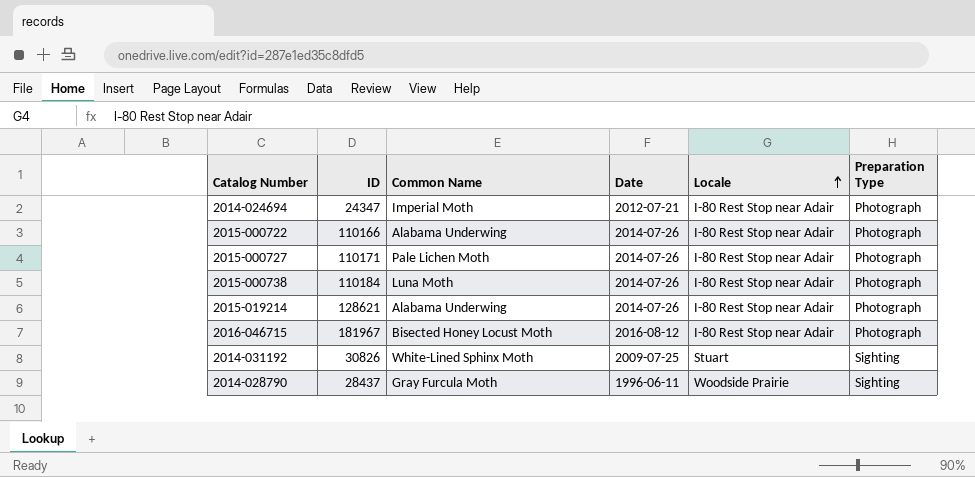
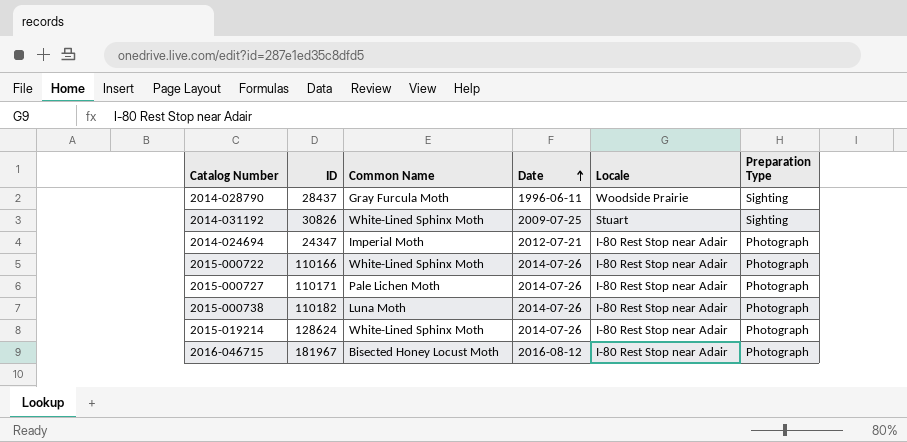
row order: Locale ascending -> Date ascending
2015-000722 | Common Name: Alabama Underwing -> White-Lined Sphinx Moth
2015-000738 | ID: 110184 -> 110182
2015-019214 | ID: 128621 -> 128624
2015-019214 | Common Name: Alabama Underwing -> White-Lined Sphinx Moth

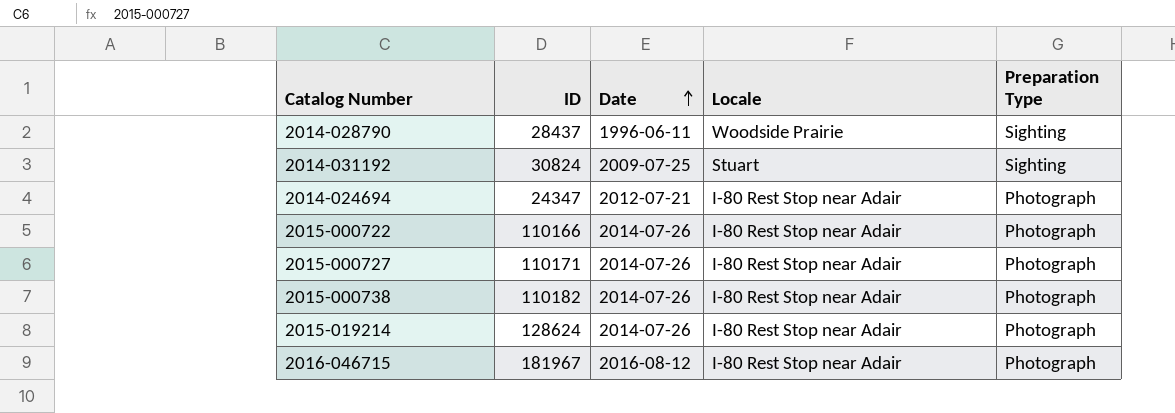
column Common Name | position: 3 -> none
2014-031192 | ID: 30826 -> 30824

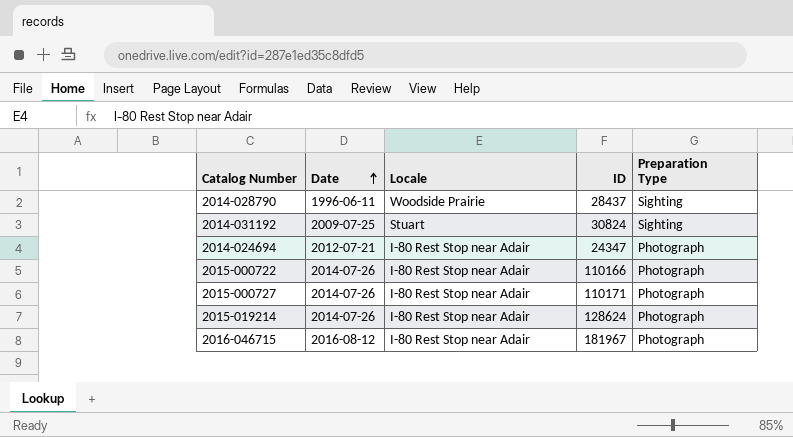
column ID | position: 2 -> 4
row 2015-000738: 110182 | 2014-07-26 | I-80 Rest Stop near Adair | Photograph -> none

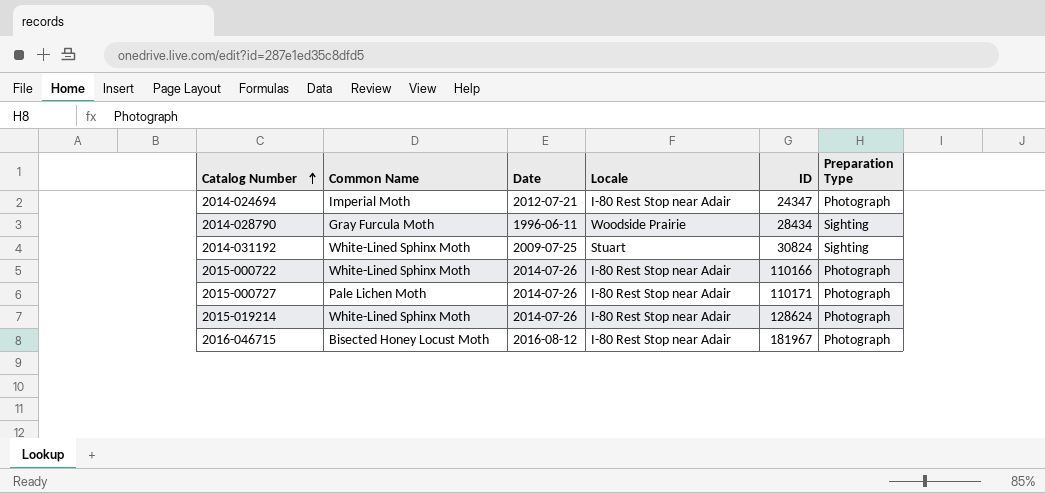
row order: Date ascending -> Catalog Number ascending
column Common Name | position: none -> 2
2014-028790 | ID: 28437 -> 28434

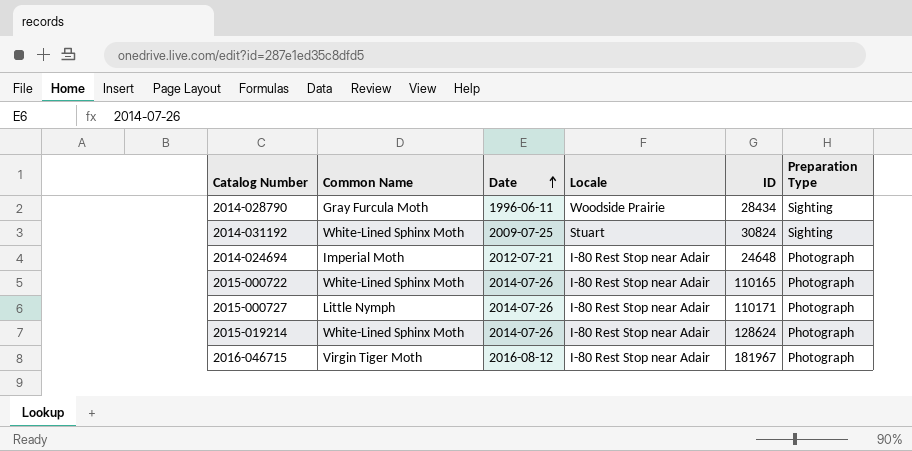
row order: Catalog Number ascending -> Date ascending
2014-024694 | ID: 24347 -> 24648
2015-000722 | ID: 110166 -> 110165
2015-000727 | Common Name: Pale Lichen Moth -> Little Nymph
2016-046715 | Common Name: Bisected Honey Locust Moth -> Virgin Tiger Moth

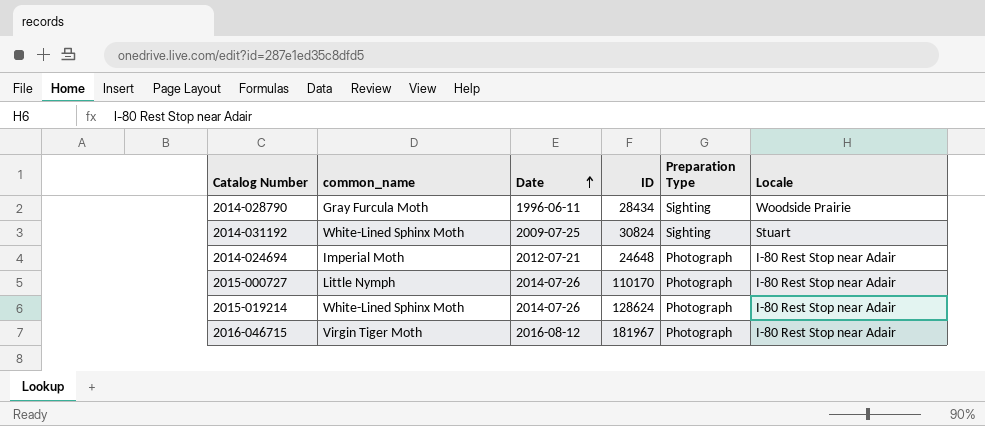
column name: Common Name -> common_name
column Locale | position: 4 -> 6
row 2015-000722: White-Lined Sphinx Moth | 2014-07-26 | I-80 Rest Stop near Adair | 110165 | Photograph -> none
2015-000727 | ID: 110171 -> 110170

